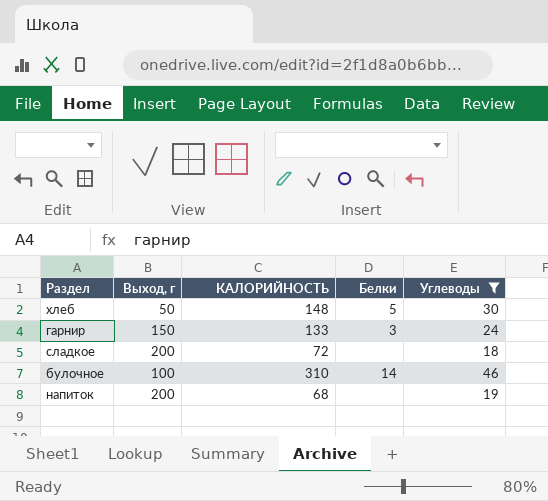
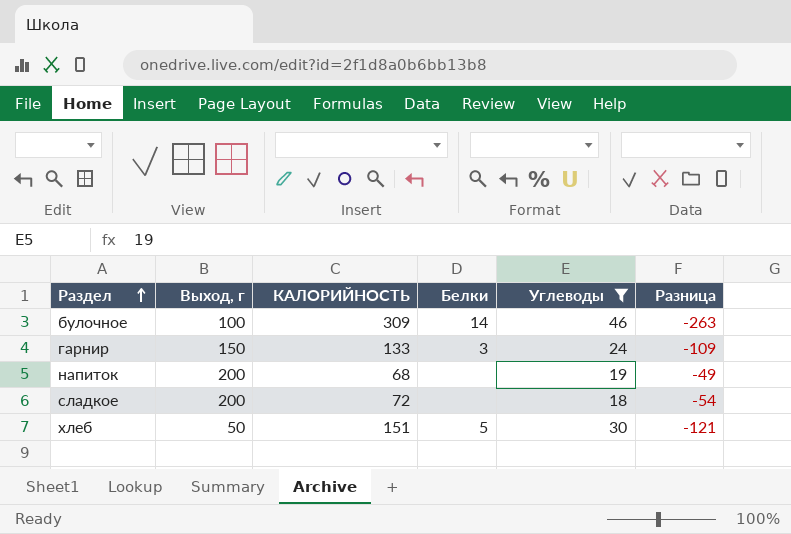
row order: none -> Раздел ascending
column Разница | formula: none -> [Углеводы] - [КАЛОРИЙНОСТЬ]
булочное | КАЛОРИЙНОСТЬ: 310 -> 309
хлеб | КАЛОРИЙНОСТЬ: 148 -> 151

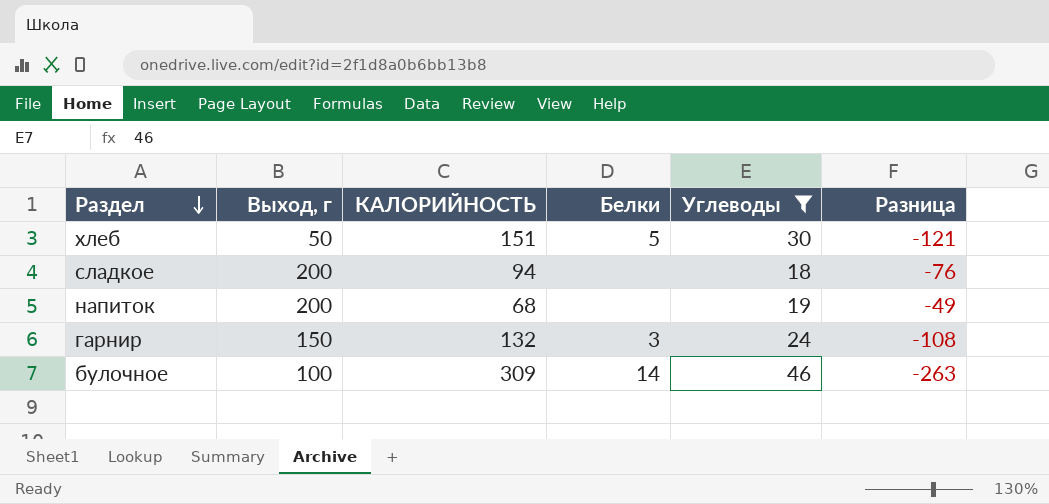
row order: Раздел ascending -> Раздел descending
сладкое | КАЛОРИЙНОСТЬ: 72 -> 94
сладкое | Разница: -54 -> -76
гарнир | КАЛОРИЙНОСТЬ: 133 -> 132
гарнир | Разница: -109 -> -108

